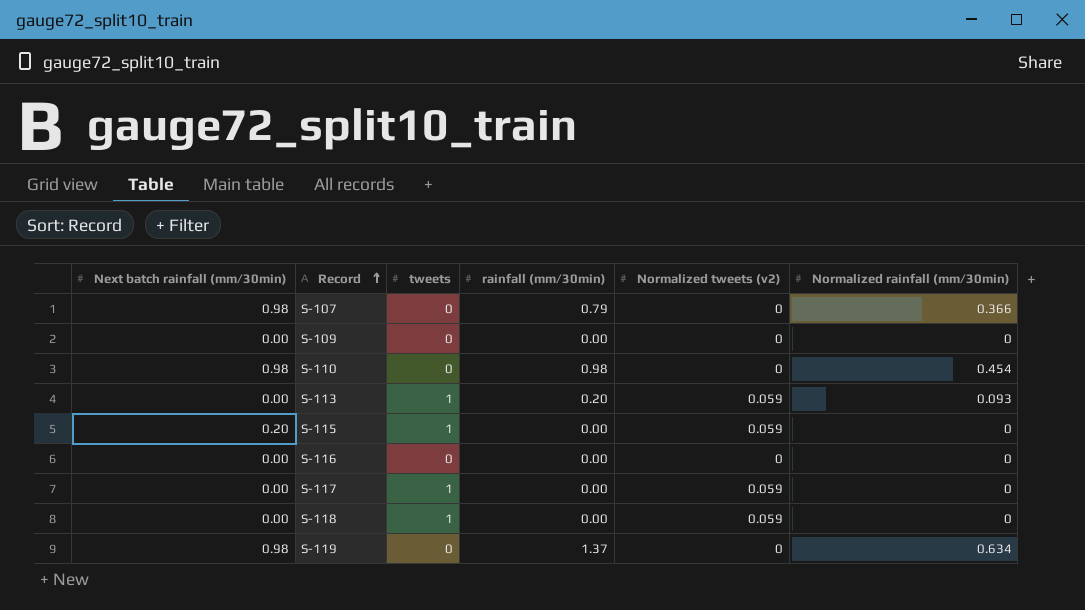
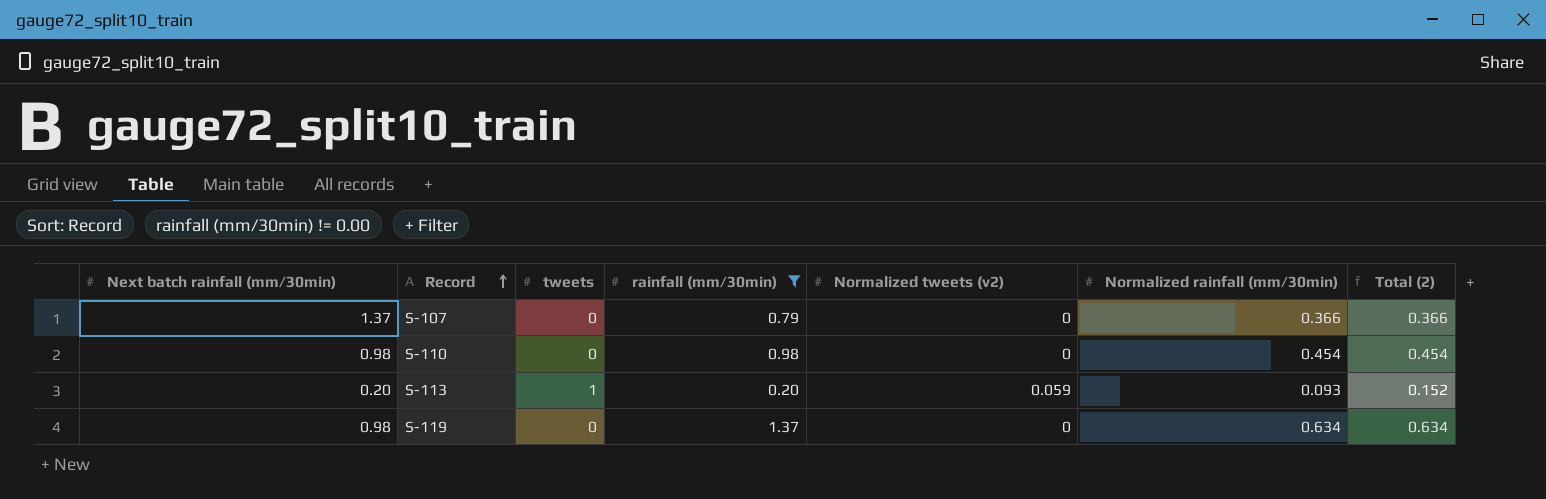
filter: none -> rainfall (mm/30min) != 0.00
column Total (2) | formula: none -> [Normalized tweets (v2)] + [Normalized rainfall (mm/30min)]
S-107 | Next batch rainfall (mm/30min): 0.98 -> 1.37
S-113 | Next batch rainfall (mm/30min): 0.00 -> 0.20

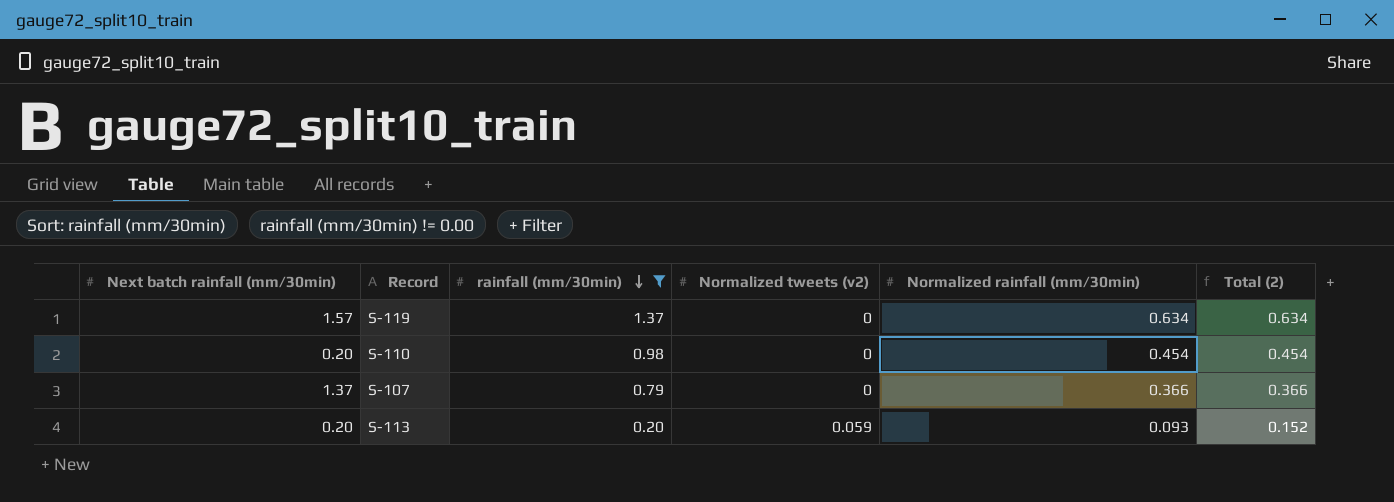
row order: Record ascending -> rainfall (mm/30min) descending
column tweets | position: 3 -> none
S-119 | Next batch rainfall (mm/30min): 0.98 -> 1.57
S-110 | Next batch rainfall (mm/30min): 0.98 -> 0.20

